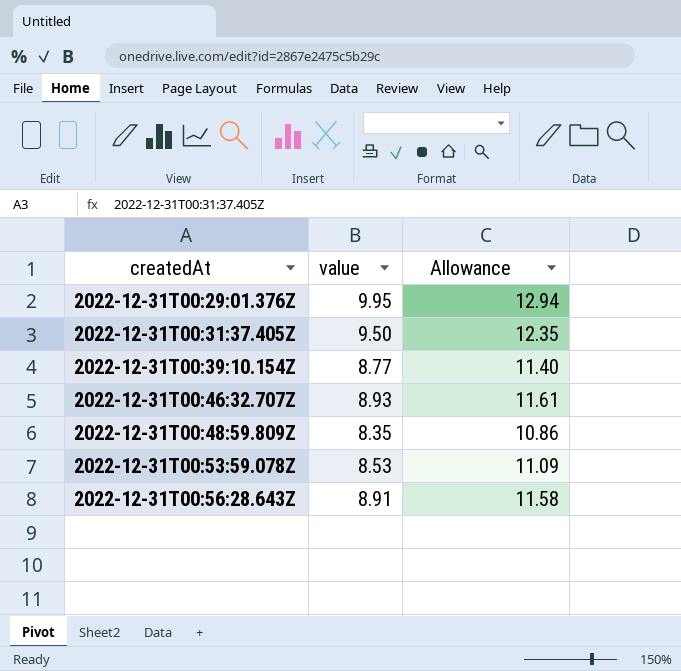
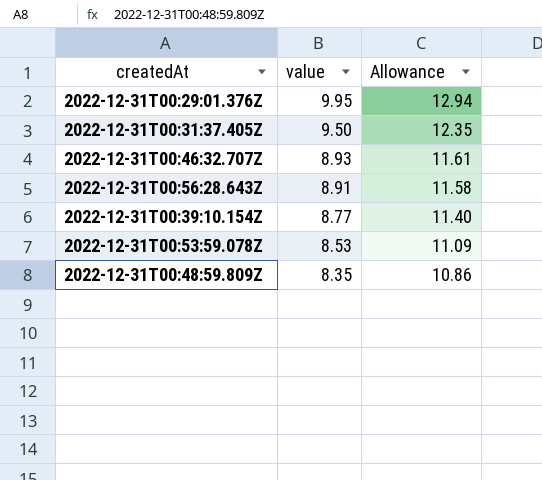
row order: createdAt ascending -> value descending

